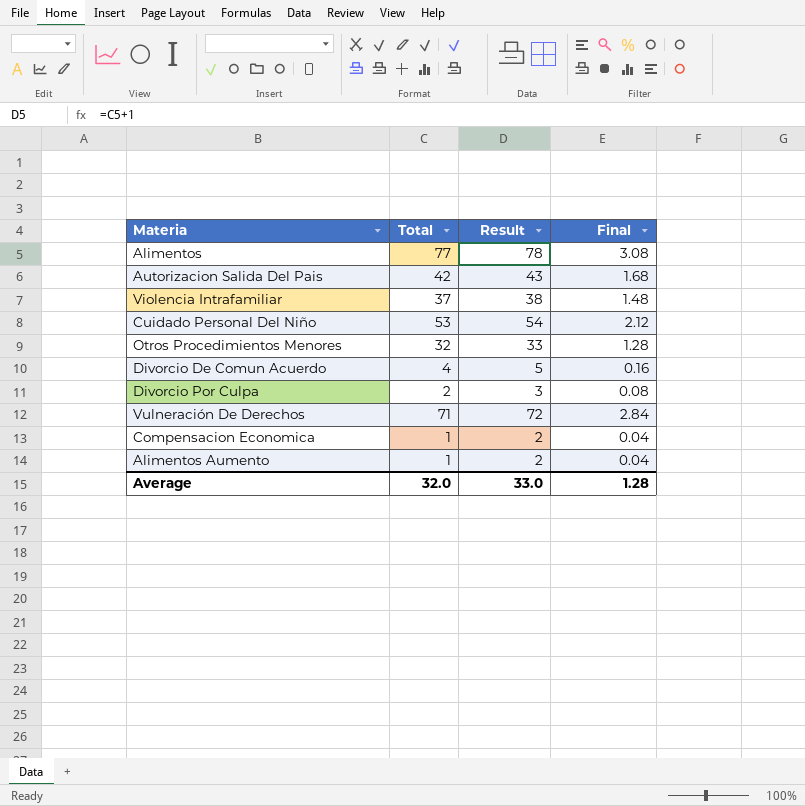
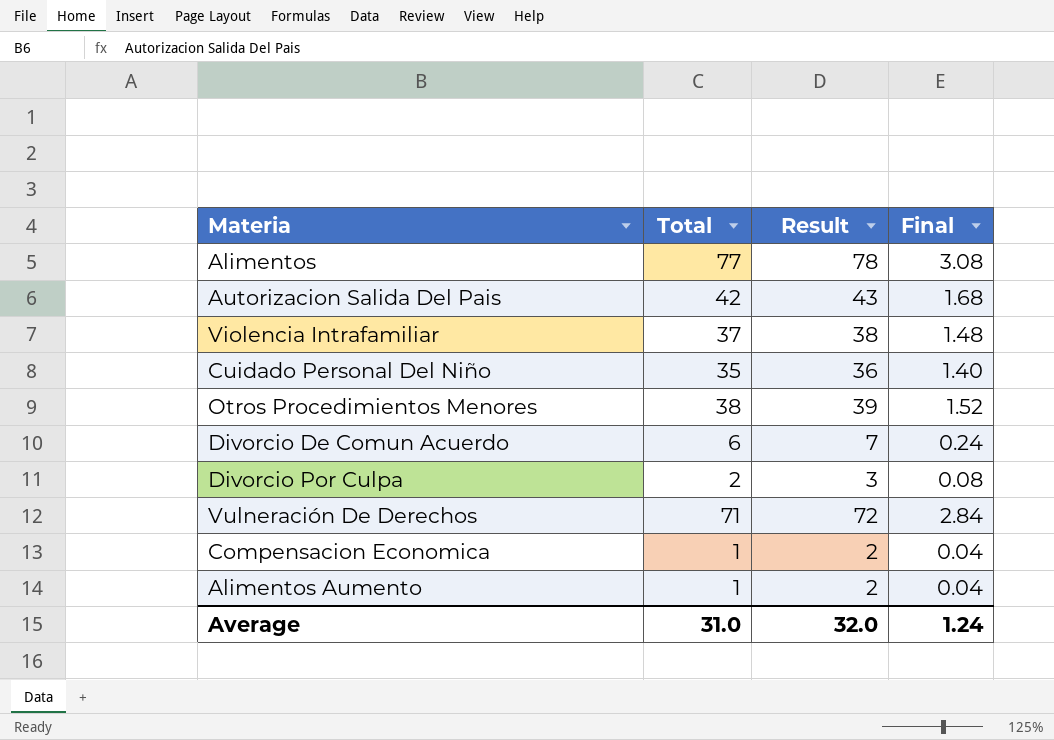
Cuidado Personal Del Niño | Total: 53 -> 35
Cuidado Personal Del Niño | Result: 54 -> 36
Cuidado Personal Del Niño | Final: 2.12 -> 1.40
Otros Procedimientos Menores | Total: 32 -> 38
Otros Procedimientos Menores | Result: 33 -> 39
Otros Procedimientos Menores | Final: 1.28 -> 1.52
Divorcio De Comun Acuerdo | Total: 4 -> 6
Divorcio De Comun Acuerdo | Result: 5 -> 7
Divorcio De Comun Acuerdo | Final: 0.16 -> 0.24
Average | Total: 32.0 -> 31.0
Average | Result: 33.0 -> 32.0
Average | Final: 1.28 -> 1.24

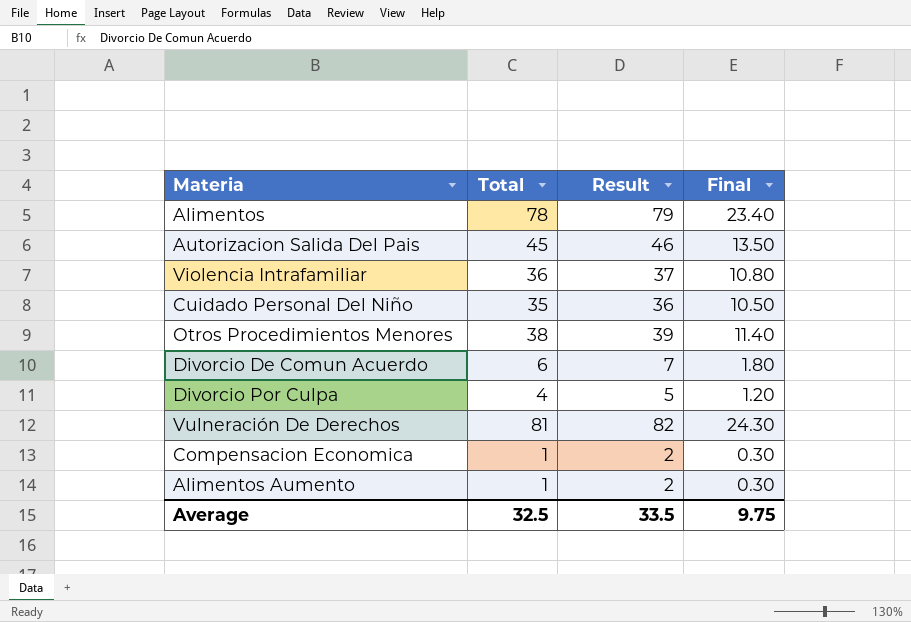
column Final | formula: [Total] * 0.04 -> [Total] * 0.3
Alimentos | Total: 77 -> 78
Alimentos | Result: 78 -> 79
Autorizacion Salida Del Pais | Total: 42 -> 45
Autorizacion Salida Del Pais | Result: 43 -> 46
Violencia Intrafamiliar | Total: 37 -> 36
Violencia Intrafamiliar | Result: 38 -> 37
Divorcio Por Culpa | Total: 2 -> 4
Divorcio Por Culpa | Result: 3 -> 5
Vulneración De Derechos | Total: 71 -> 81
Vulneración De Derechos | Result: 72 -> 82
Average | Total: 31.0 -> 32.5
Average | Result: 32.0 -> 33.5
Average | Final: 1.24 -> 9.75

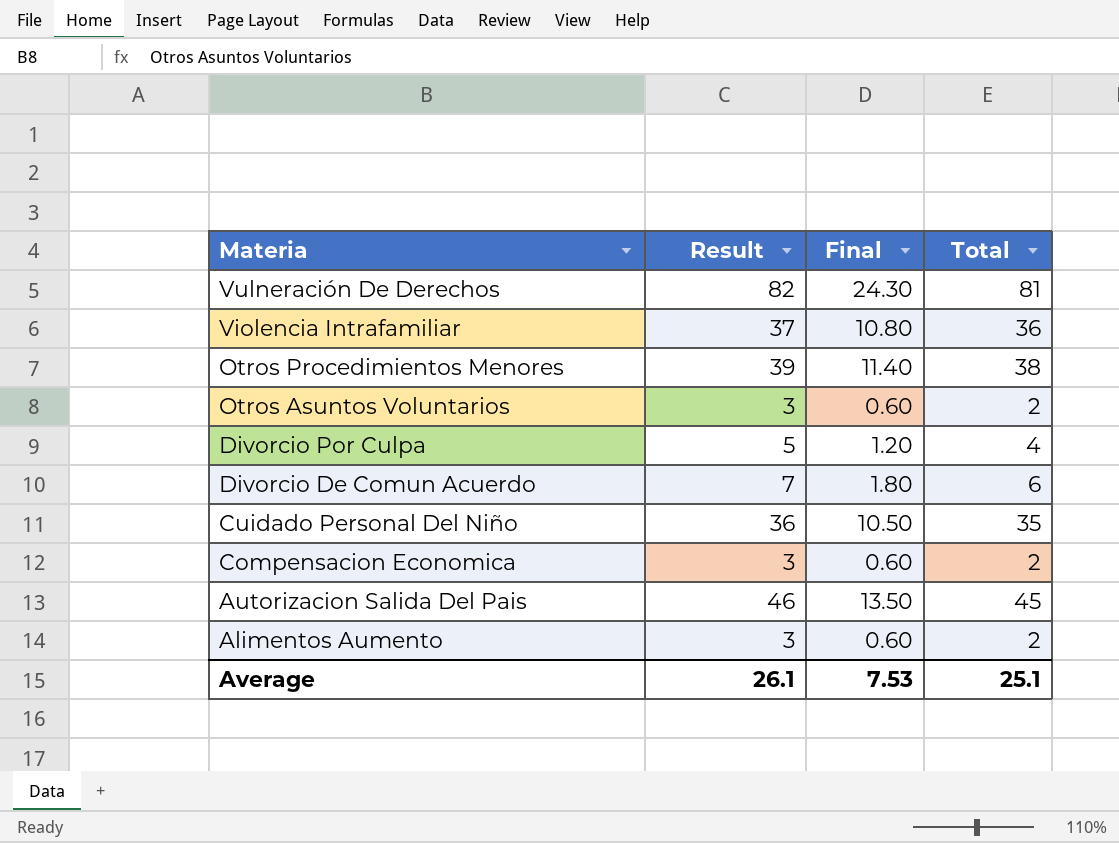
row order: none -> Materia descending
column Total | position: 2 -> 4
row Alimentos: 78 | 79 | 23.40 -> none
row Otros Asuntos Voluntarios: none -> 3 | 0.60 | 2
Compensacion Economica | Result: 2 -> 3
Compensacion Economica | Final: 0.30 -> 0.60
Compensacion Economica | Total: 1 -> 2
Alimentos Aumento | Result: 2 -> 3
Alimentos Aumento | Final: 0.30 -> 0.60
Alimentos Aumento | Total: 1 -> 2
Average | Result: 33.5 -> 26.1
Average | Final: 9.75 -> 7.53
Average | Total: 32.5 -> 25.1

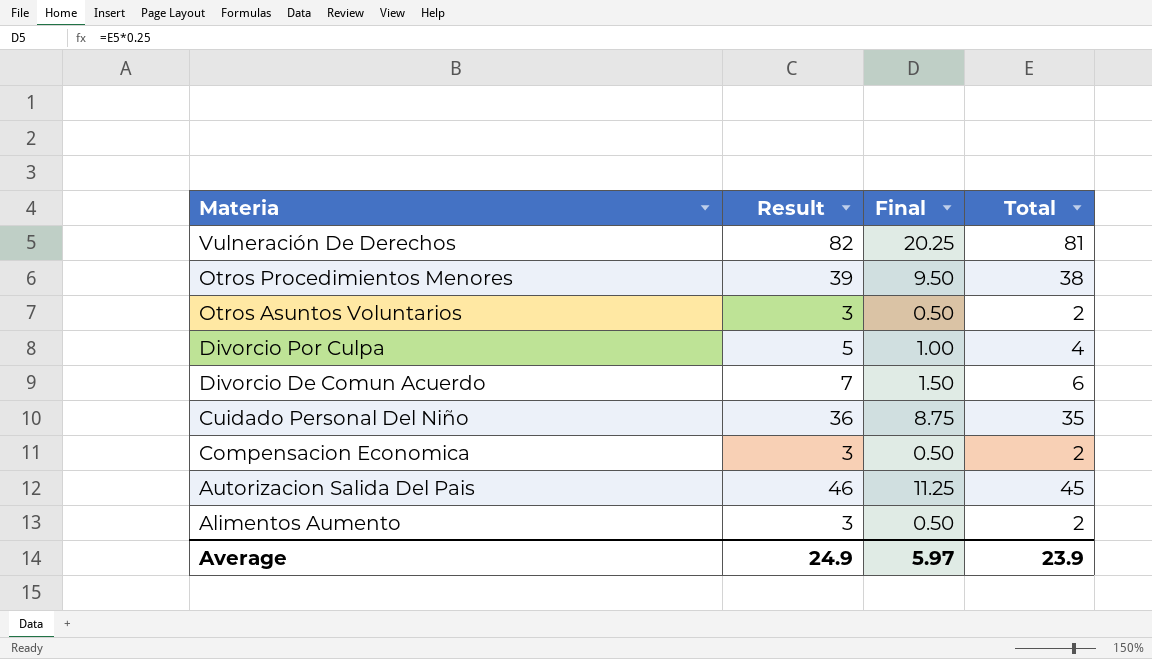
column Final | formula: [Total] * 0.3 -> [Total] * 0.25
row Violencia Intrafamiliar: 37 | 10.80 | 36 -> none
Average | Result: 26.1 -> 24.9
Average | Final: 7.53 -> 5.97
Average | Total: 25.1 -> 23.9

